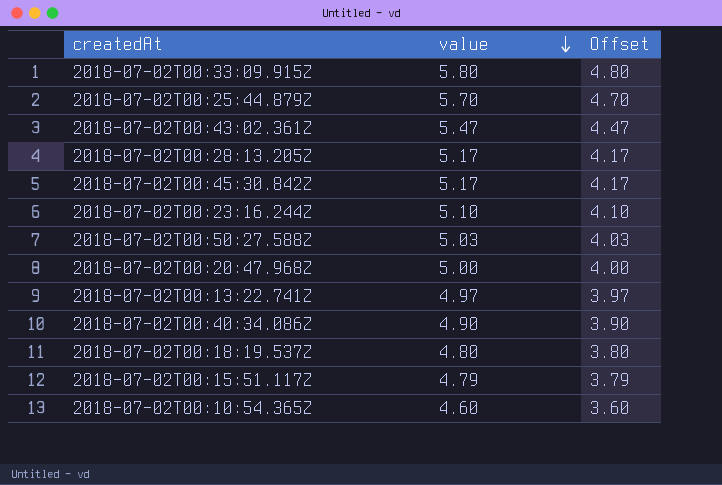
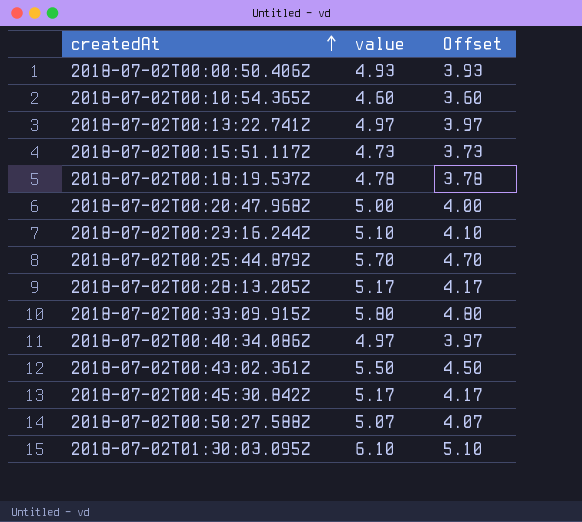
row order: value descending -> createdAt ascending
row 2018-07-02T00:00:50.406Z: none -> 4.93 | 3.93
2018-07-02T00:15:51.117Z | value: 4.79 -> 4.73
2018-07-02T00:15:51.117Z | Offset: 3.79 -> 3.73
2018-07-02T00:18:19.537Z | value: 4.80 -> 4.78
2018-07-02T00:18:19.537Z | Offset: 3.80 -> 3.78
2018-07-02T00:40:34.086Z | value: 4.90 -> 4.97
2018-07-02T00:40:34.086Z | Offset: 3.90 -> 3.97
2018-07-02T00:43:02.361Z | value: 5.47 -> 5.50
2018-07-02T00:43:02.361Z | Offset: 4.47 -> 4.50
2018-07-02T00:50:27.588Z | value: 5.03 -> 5.07
2018-07-02T00:50:27.588Z | Offset: 4.03 -> 4.07
row 2018-07-02T01:30:03.095Z: none -> 6.10 | 5.10

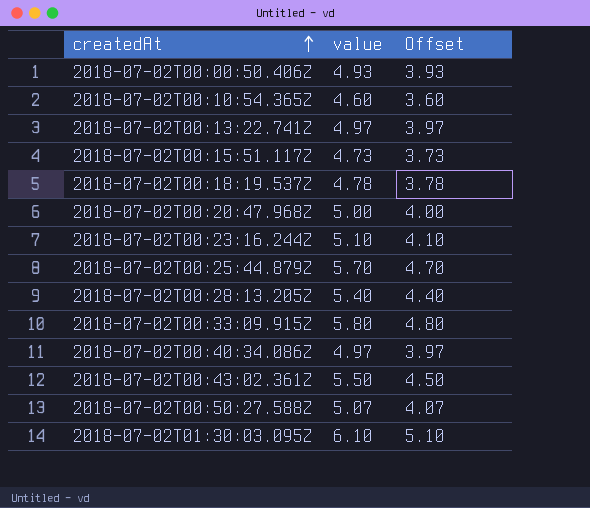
row 2018-07-02T00:45:30.842Z: 5.17 | 4.17 -> none
2018-07-02T00:28:13.205Z | value: 5.17 -> 5.40
2018-07-02T00:28:13.205Z | Offset: 4.17 -> 4.40

